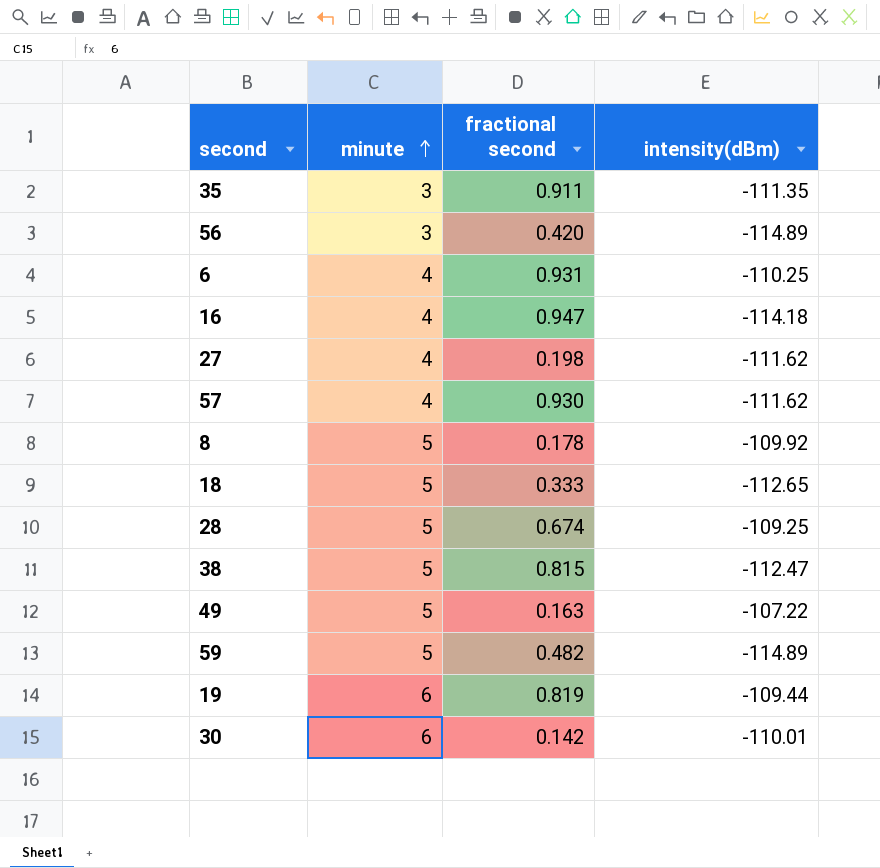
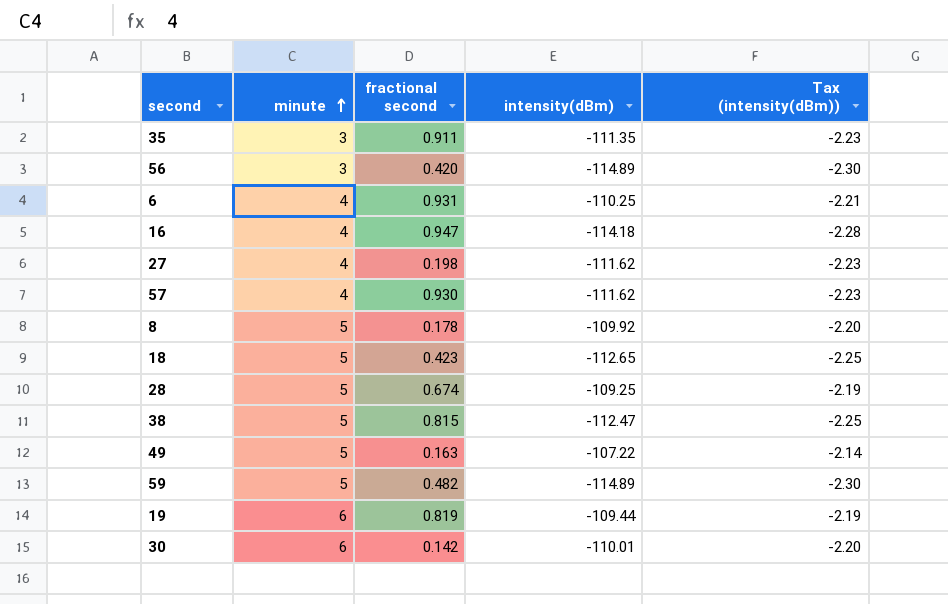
column Tax (intensity(dBm)) | formula: none -> [intensity(dBm)] * 0.02
18 | fractional second: 0.333 -> 0.423

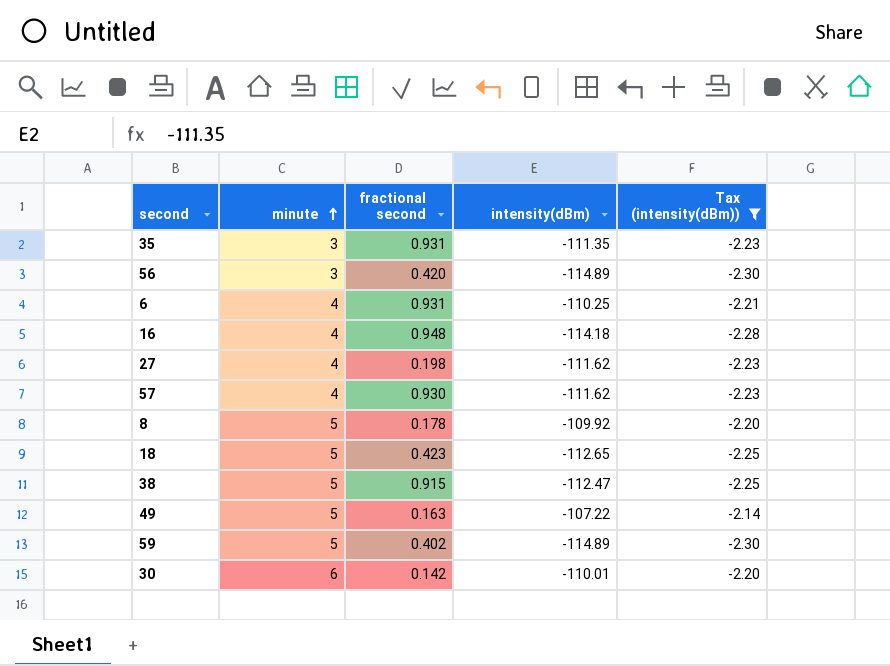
filter: none -> Tax (intensity(dBm)) != -2.19
35 | fractional second: 0.911 -> 0.931
16 | fractional second: 0.947 -> 0.948
38 | fractional second: 0.815 -> 0.915
59 | fractional second: 0.482 -> 0.402

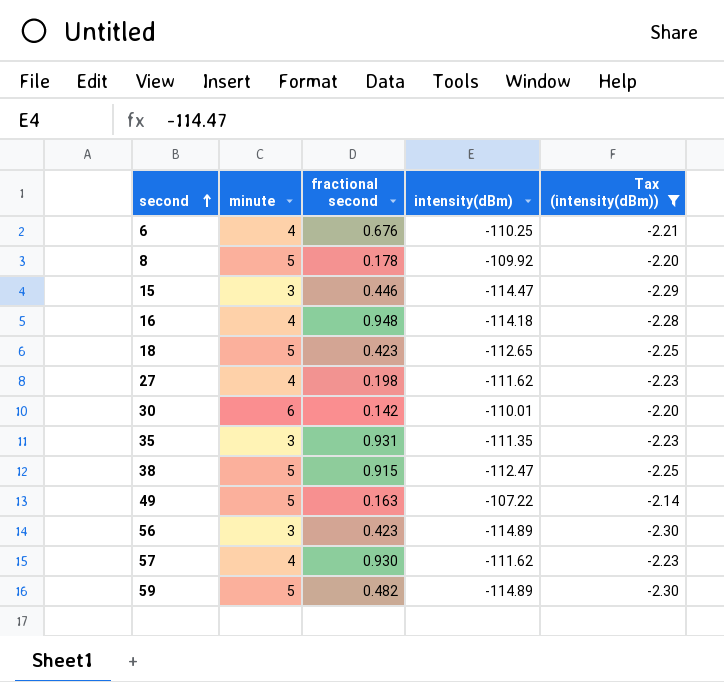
row order: minute ascending -> second ascending
6 | fractional second: 0.931 -> 0.676
row 15: none -> 3 | 0.446 | -114.47 | -2.29
56 | fractional second: 0.420 -> 0.423
59 | fractional second: 0.402 -> 0.482

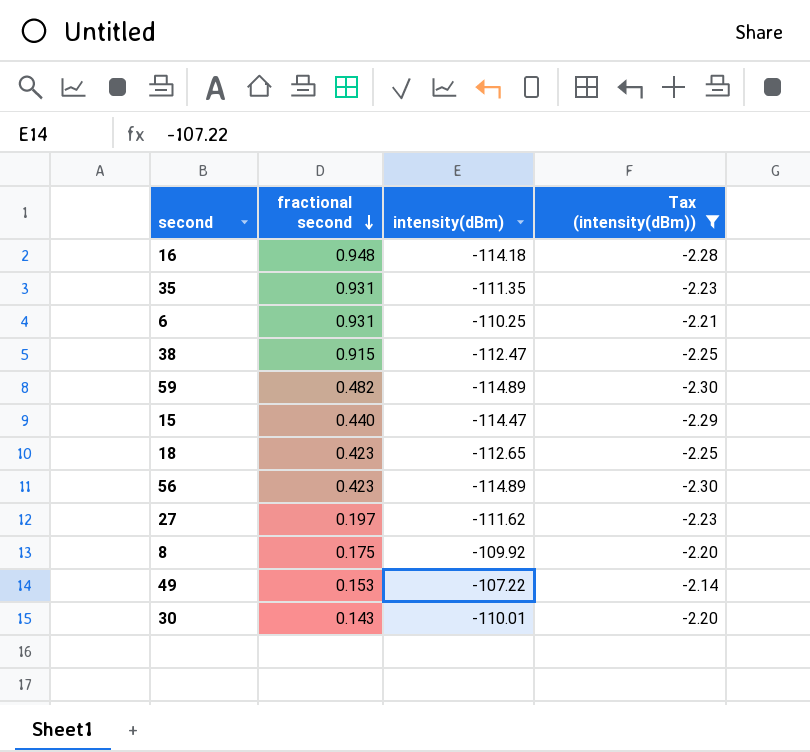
row order: second ascending -> fractional second descending
column minute | position: 2 -> none
row 57: 4 | 0.930 | -111.62 | -2.23 -> none
6 | fractional second: 0.676 -> 0.931
15 | fractional second: 0.446 -> 0.440
27 | fractional second: 0.198 -> 0.197
8 | fractional second: 0.178 -> 0.175
49 | fractional second: 0.163 -> 0.153
30 | fractional second: 0.142 -> 0.143

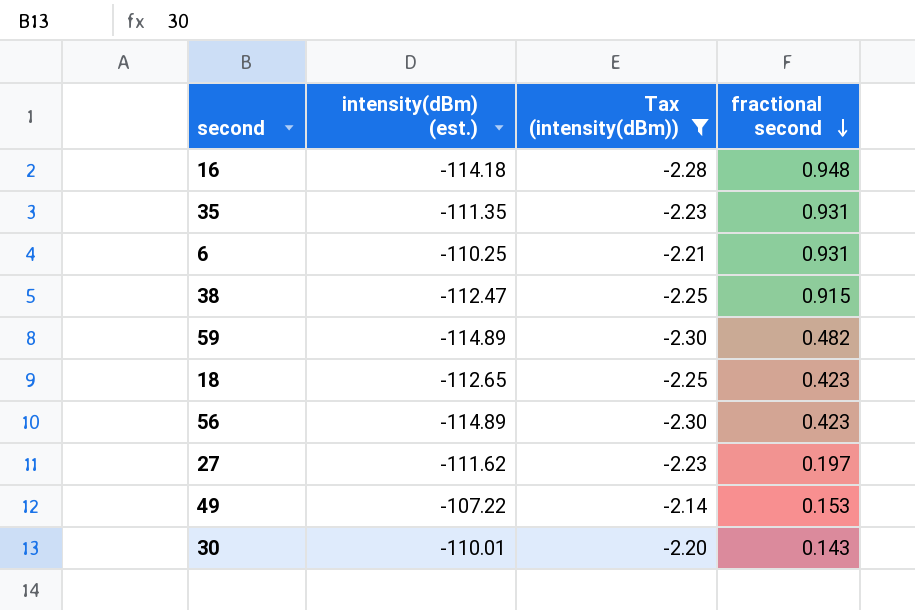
column name: intensity(dBm) -> intensity(dBm) (est.)
column fractional second | position: 2 -> 4
row 15: 0.440 | -114.47 | -2.29 -> none
row 8: 0.175 | -109.92 | -2.20 -> none

